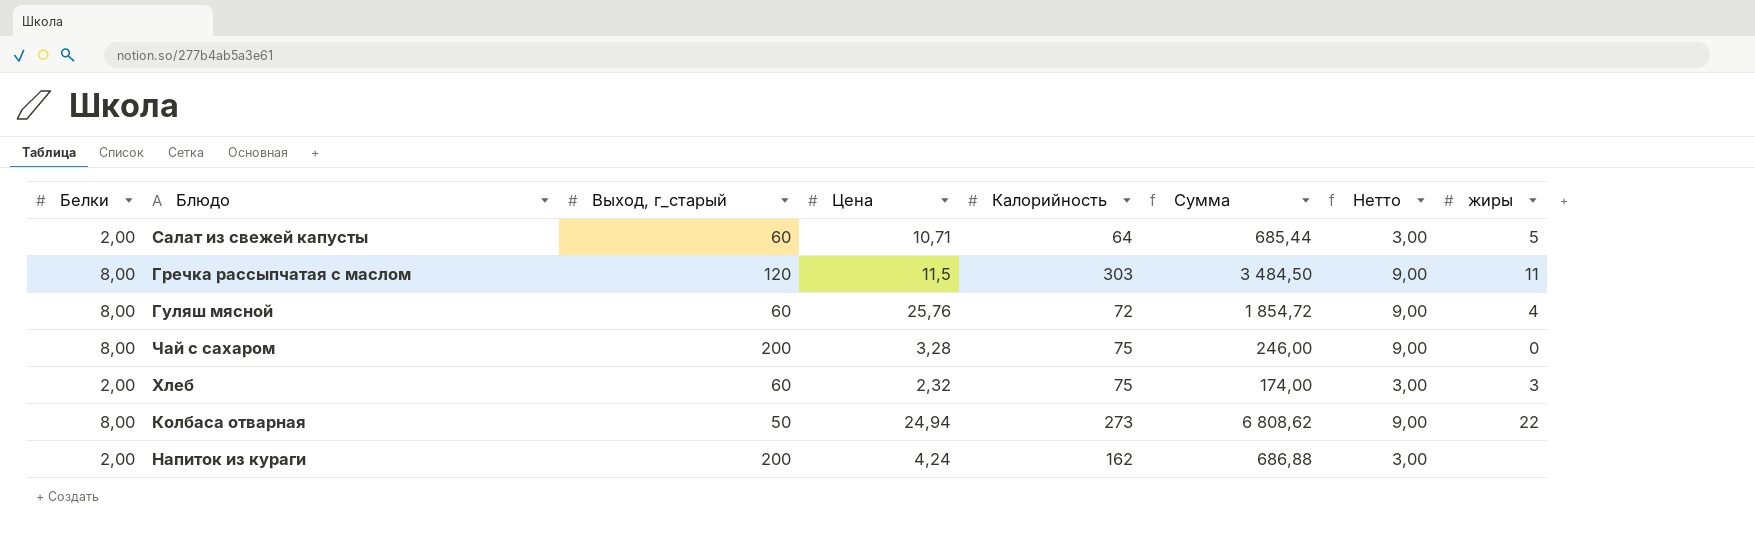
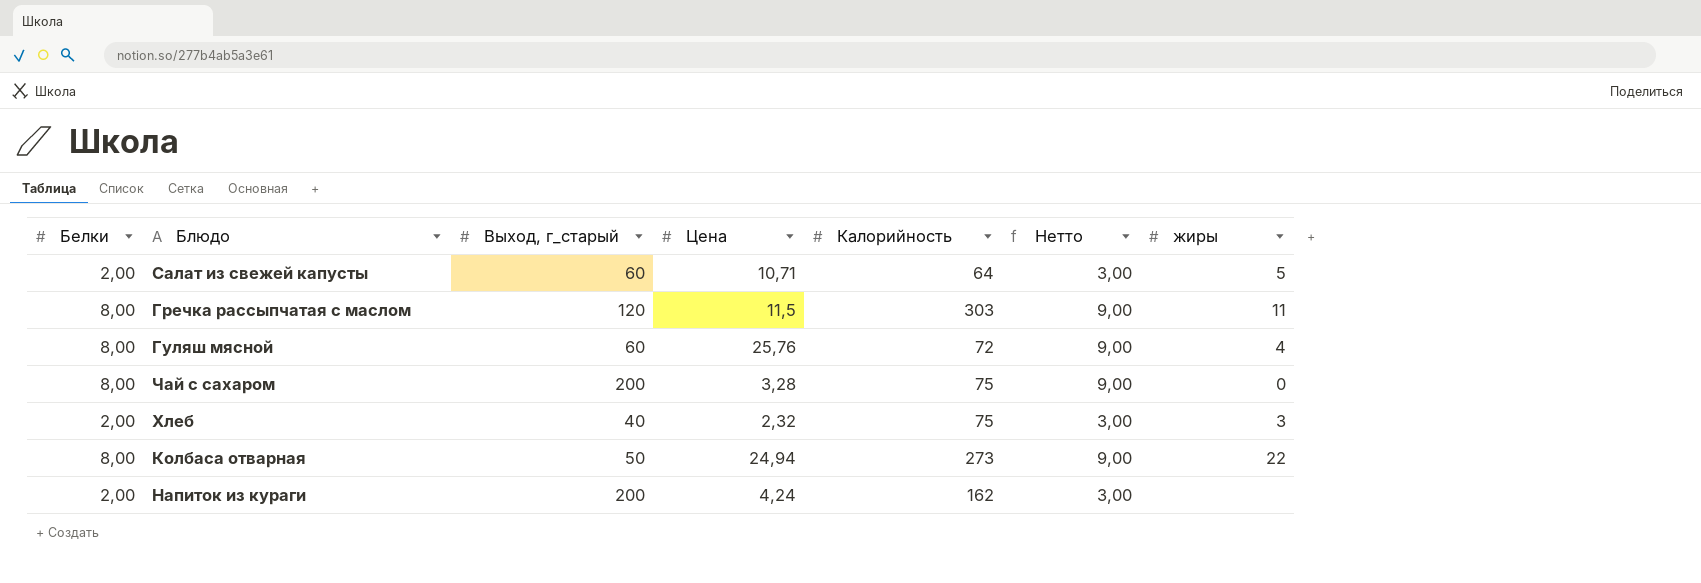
column Сумма | formula: [Цена] * [Калорийность] -> none
Хлеб | Выход, г_старый: 60 -> 40

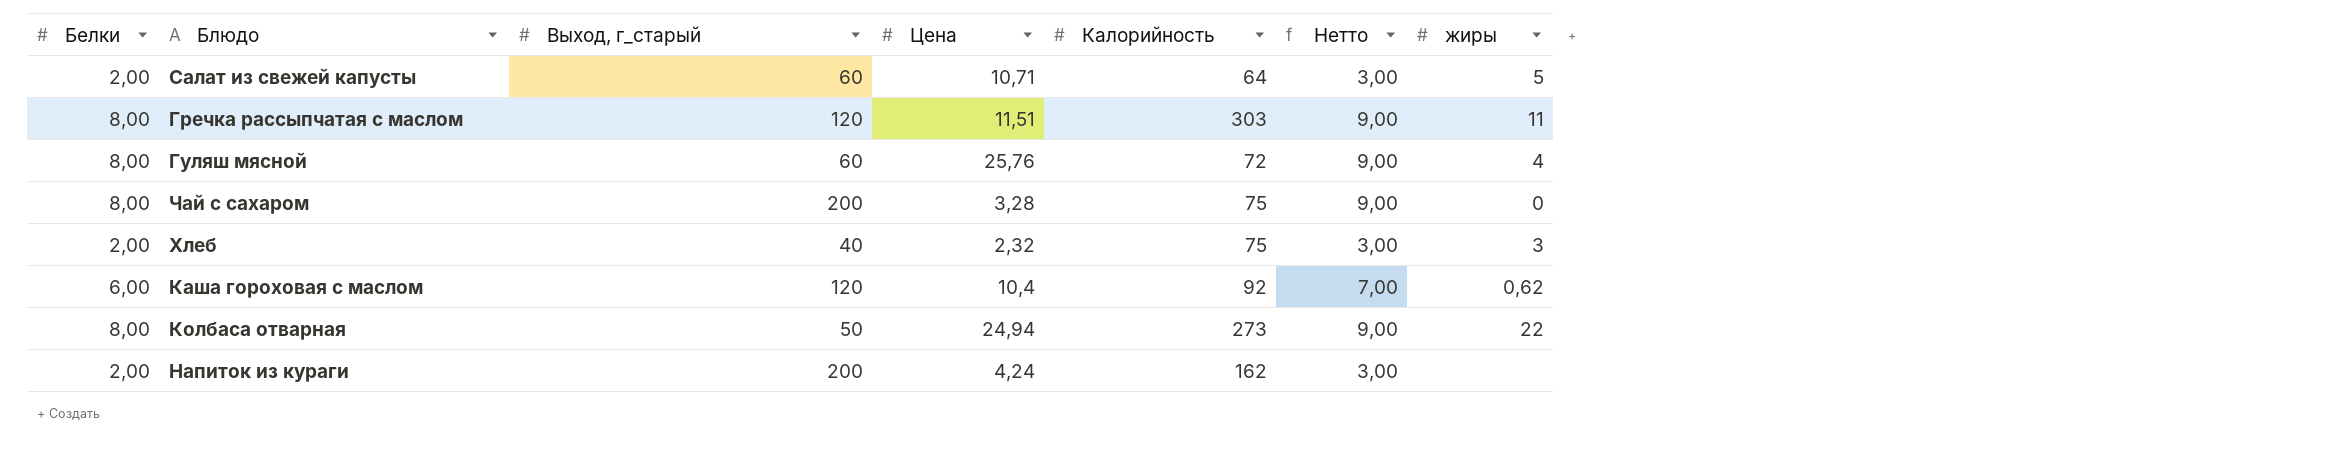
Гречка рассыпчатая с маслом | Цена: 11,5 -> 11,51
row Каша гороховая с маслом: none -> 6,00 | 120 | 10,4 | 92 | 7,00 | 0,62

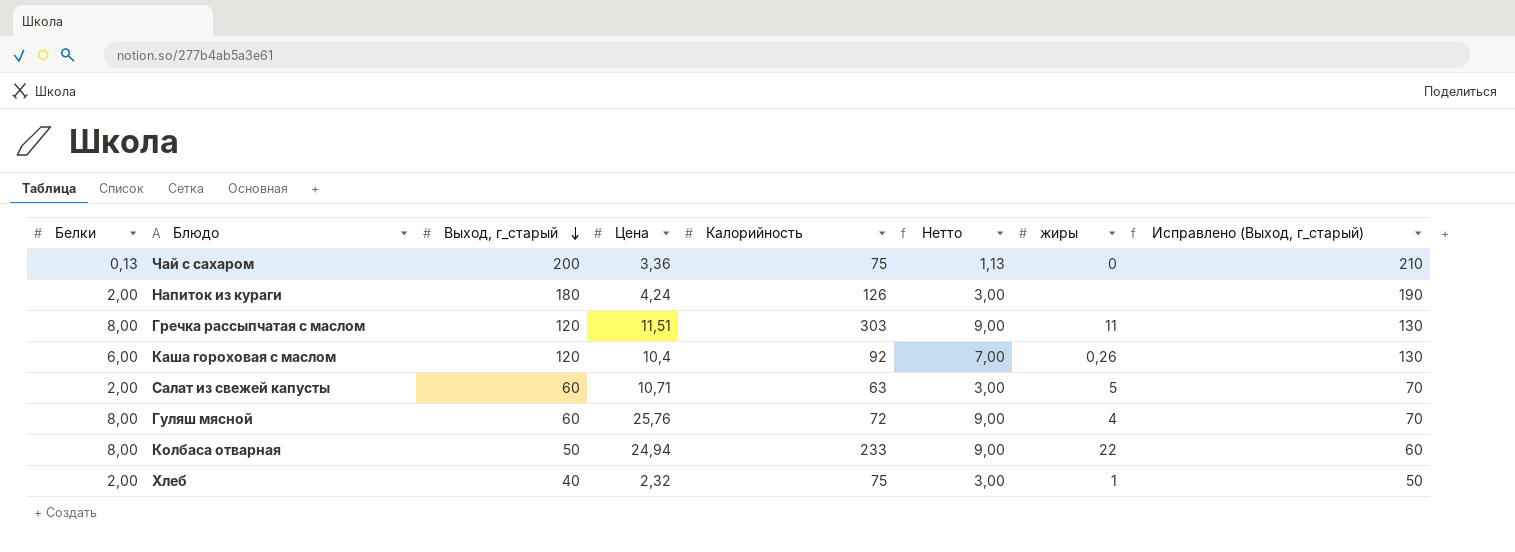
row order: none -> Выход, г_старый descending
column Исправлено (Выход, г_старый) | formula: none -> [Выход, г_старый] + 10
Чай с сахаром | Белки: 8,00 -> 0,13
Чай с сахаром | Цена: 3,28 -> 3,36
Чай с сахаром | Нетто: 9,00 -> 1,13
Напиток из кураги | Выход, г_старый: 200 -> 180
Напиток из кураги | Калорийность: 162 -> 126
Каша гороховая с маслом | жиры: 0,62 -> 0,26
Салат из свежей капусты | Калорийность: 64 -> 63
Колбаса отварная | Калорийность: 273 -> 233
Хлеб | жиры: 3 -> 1

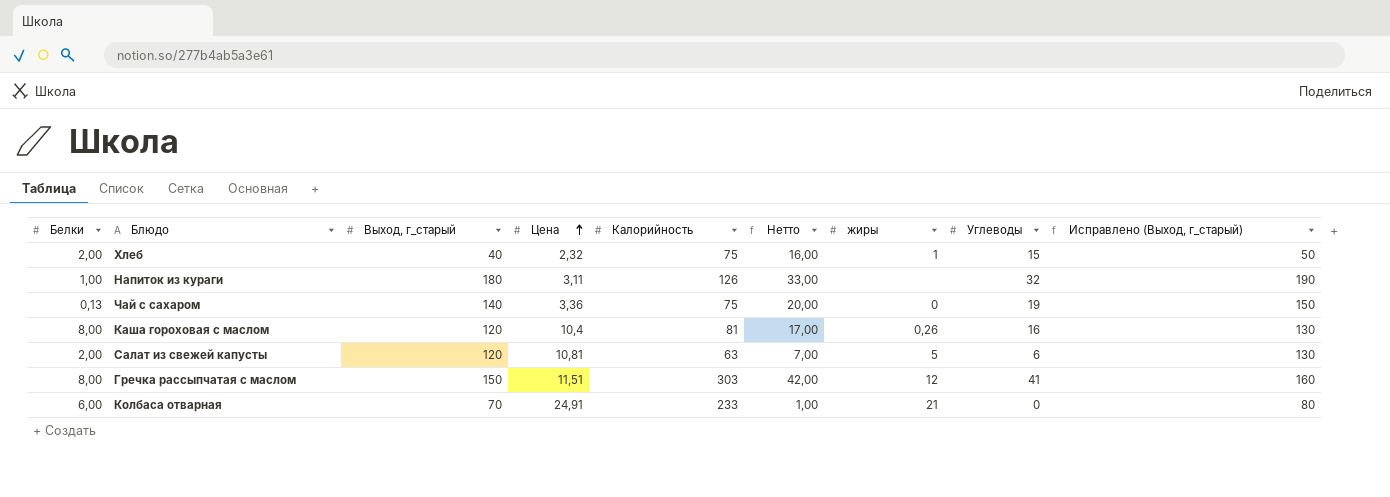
row order: Выход, г_старый descending -> Цена ascending
column Нетто | formula: [Белки] + 1 -> [Углеводы] + 1
column Углеводы | position: none -> 8
row Гуляш мясной: 8,00 | 60 | 25,76 | 72 | 9,00 | 4 | 70 -> none
Напиток из кураги | Белки: 2,00 -> 1,00
Напиток из кураги | Цена: 4,24 -> 3,11
Чай с сахаром | Выход, г_старый: 200 -> 140
Чай с сахаром | Исправлено (Выход, г_старый): 210 -> 150
Каша гороховая с маслом | Белки: 6,00 -> 8,00
Каша гороховая с маслом | Калорийность: 92 -> 81
Салат из свежей капусты | Выход, г_старый: 60 -> 120
Салат из свежей капусты | Цена: 10,71 -> 10,81
Салат из свежей капусты | Исправлено (Выход, г_старый): 70 -> 130
Гречка рассыпчатая с маслом | Выход, г_старый: 120 -> 150
Гречка рассыпчатая с маслом | жиры: 11 -> 12
Гречка рассыпчатая с маслом | Исправлено (Выход, г_старый): 130 -> 160
Колбаса отварная | Белки: 8,00 -> 6,00
Колбаса отварная | Выход, г_старый: 50 -> 70
Колбаса отварная | Цена: 24,94 -> 24,91
Колбаса отварная | жиры: 22 -> 21
Колбаса отварная | Исправлено (Выход, г_старый): 60 -> 80

